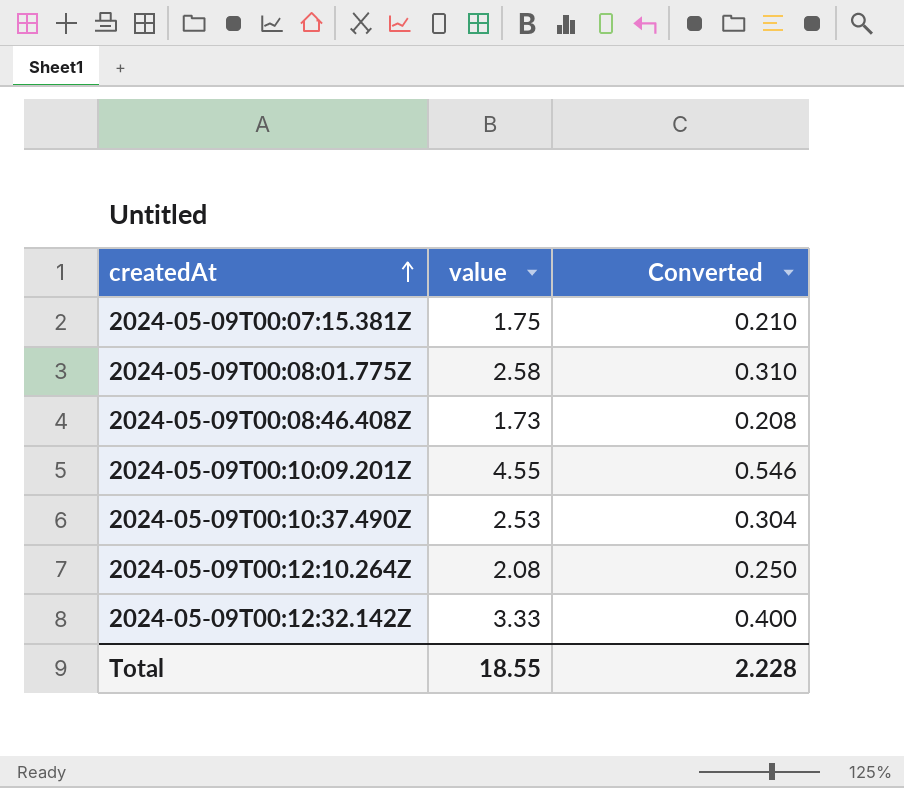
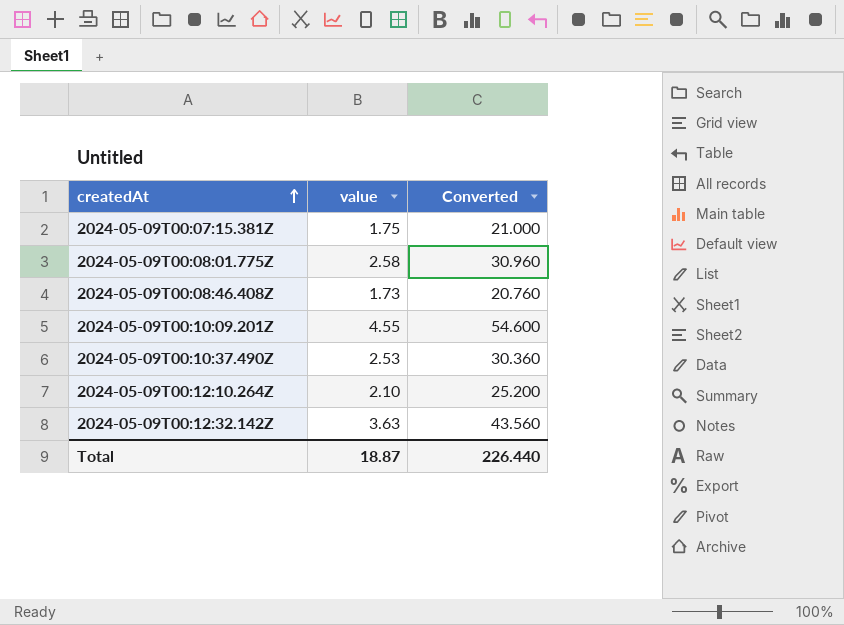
column Converted | formula: [value] * 0.12 -> [value] * 12
2024-05-09T00:12:10.264Z | value: 2.08 -> 2.10
2024-05-09T00:12:32.142Z | value: 3.33 -> 3.63
Total | value: 18.55 -> 18.87
Total | Converted: 2.228 -> 226.440

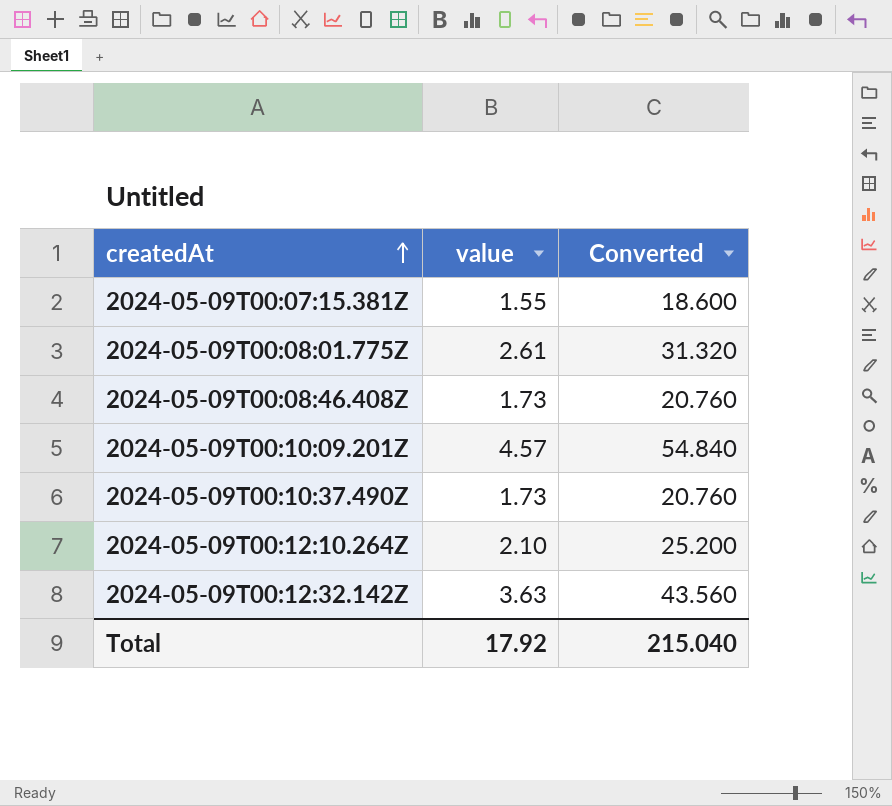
2024-05-09T00:07:15.381Z | value: 1.75 -> 1.55
2024-05-09T00:07:15.381Z | Converted: 21.000 -> 18.600
2024-05-09T00:08:01.775Z | value: 2.58 -> 2.61
2024-05-09T00:08:01.775Z | Converted: 30.960 -> 31.320
2024-05-09T00:10:09.201Z | value: 4.55 -> 4.57
2024-05-09T00:10:09.201Z | Converted: 54.600 -> 54.840
2024-05-09T00:10:37.490Z | value: 2.53 -> 1.73
2024-05-09T00:10:37.490Z | Converted: 30.360 -> 20.760
Total | value: 18.87 -> 17.92
Total | Converted: 226.440 -> 215.040

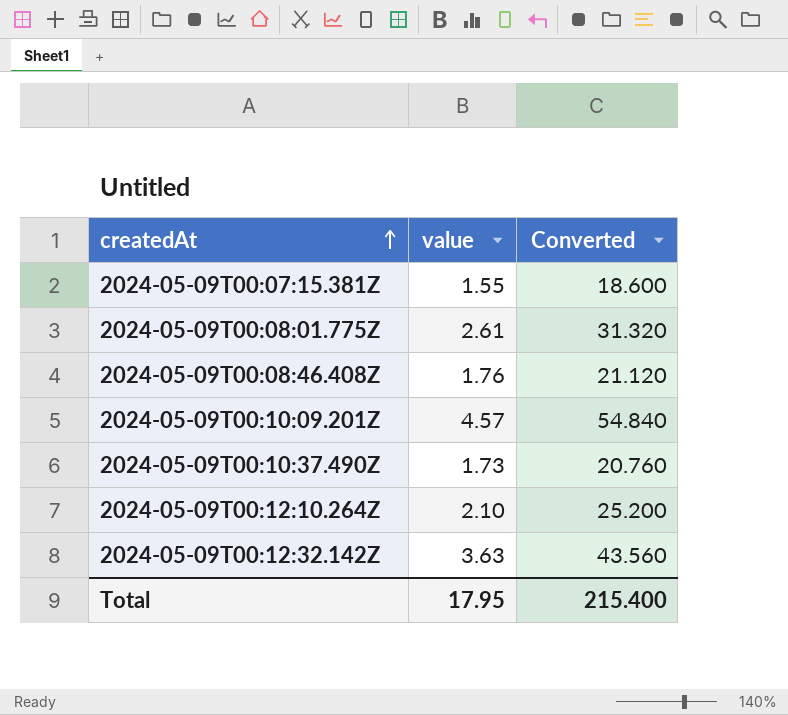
2024-05-09T00:08:46.408Z | value: 1.73 -> 1.76
2024-05-09T00:08:46.408Z | Converted: 20.760 -> 21.120
Total | value: 17.92 -> 17.95
Total | Converted: 215.040 -> 215.400

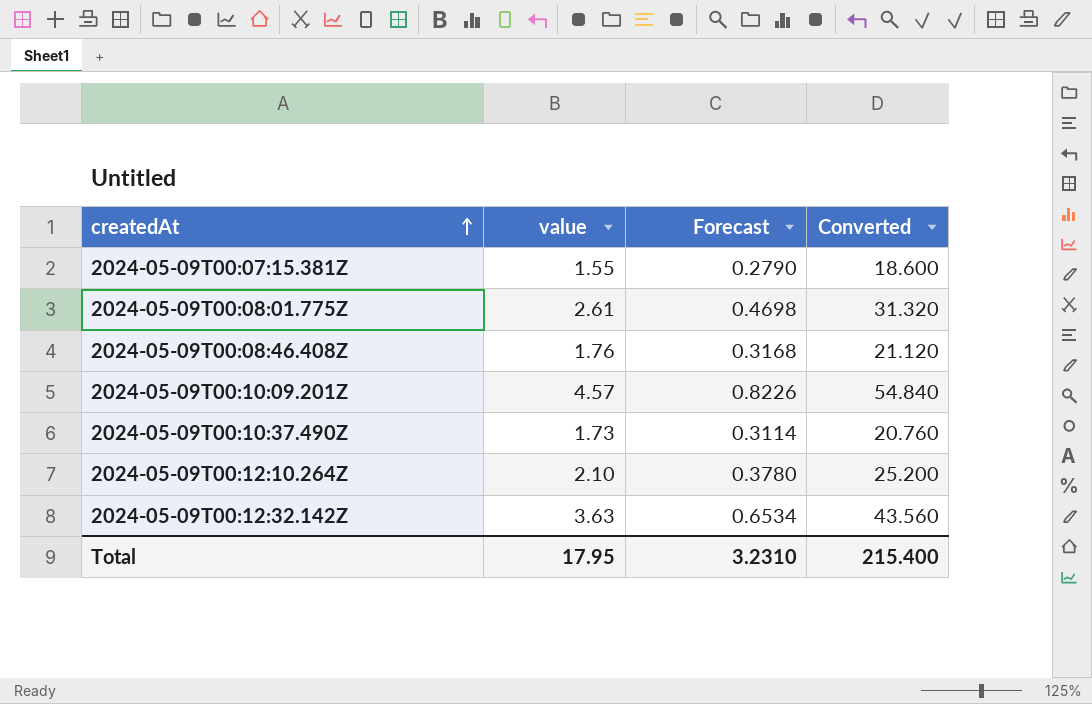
column Forecast | formula: none -> [value] * 0.18

